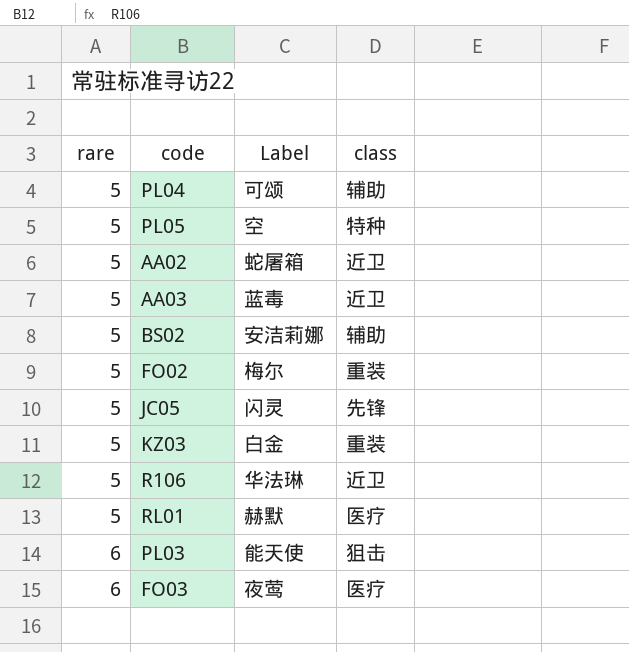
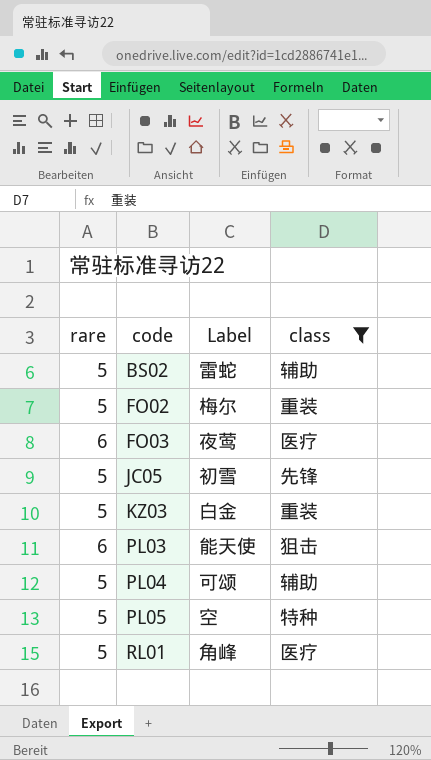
filter: none -> class != 近卫
row order: rare ascending -> code ascending
BS02 | Label: 安洁莉娜 -> 雷蛇
JC05 | Label: 闪灵 -> 初雪
RL01 | Label: 赫默 -> 角峰

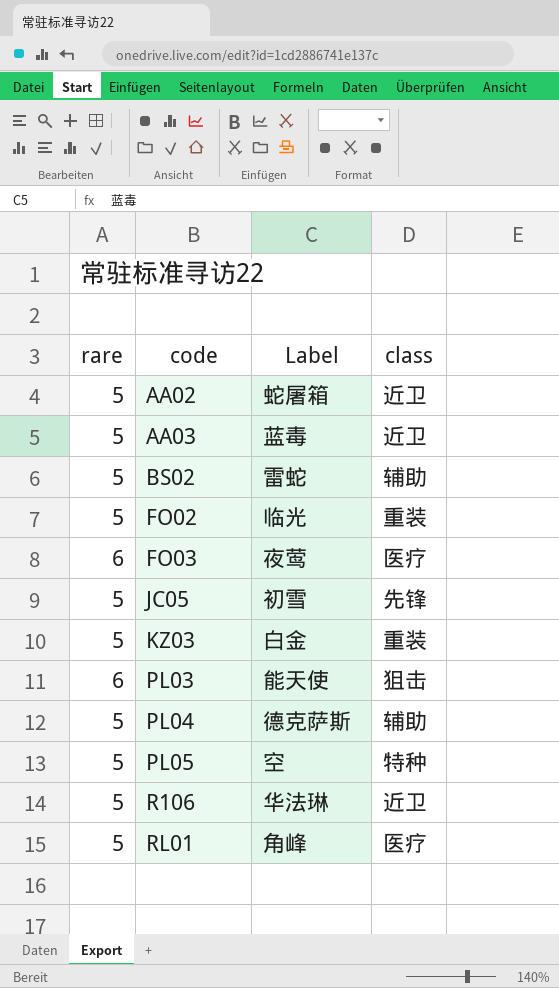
filter: class != 近卫 -> none
FO02 | Label: 梅尔 -> 临光
PL04 | Label: 可颂 -> 德克萨斯

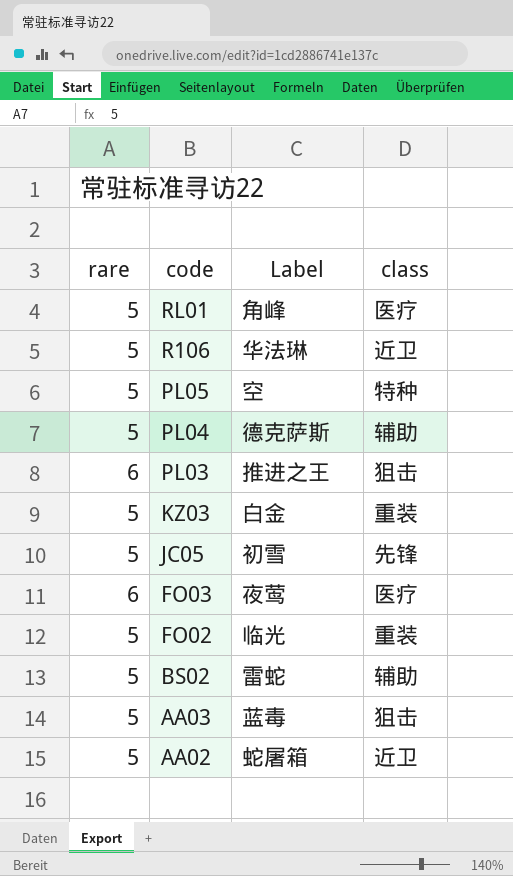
row order: code ascending -> code descending
PL03 | Label: 能天使 -> 推进之王
AA03 | class: 近卫 -> 狙击

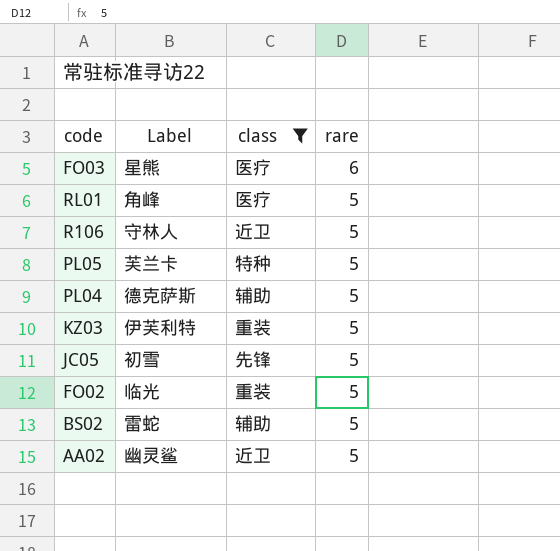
filter: none -> class != 狙击
row order: code descending -> rare descending
column rare | position: 1 -> 4
FO03 | Label: 夜莺 -> 星熊
R106 | Label: 华法琳 -> 守林人
PL05 | Label: 空 -> 芙兰卡
KZ03 | Label: 白金 -> 伊芙利特
AA02 | Label: 蛇屠箱 -> 幽灵鲨

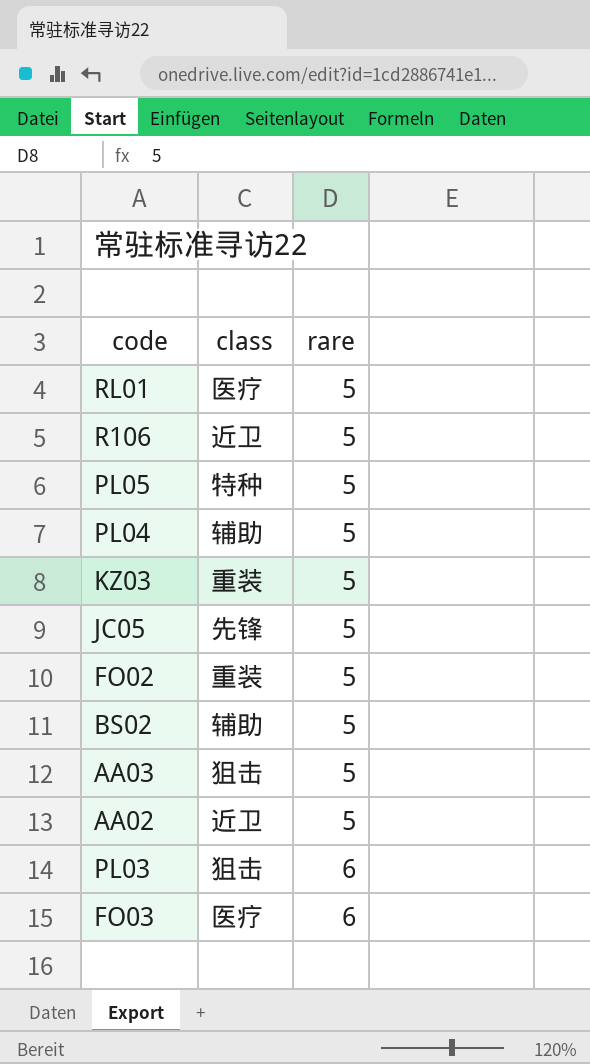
filter: class != 狙击 -> none
row order: rare descending -> rare ascending
column Label | position: 2 -> none

